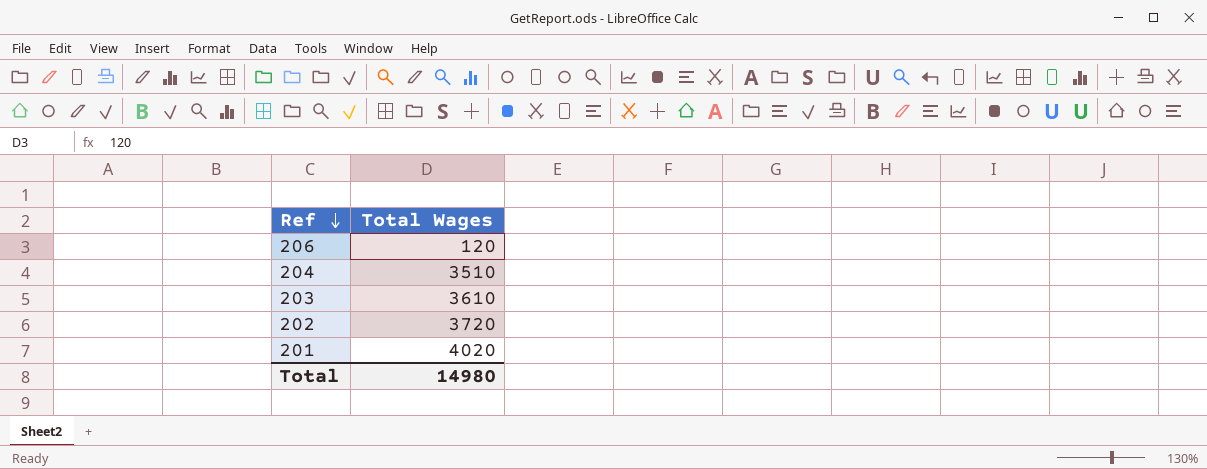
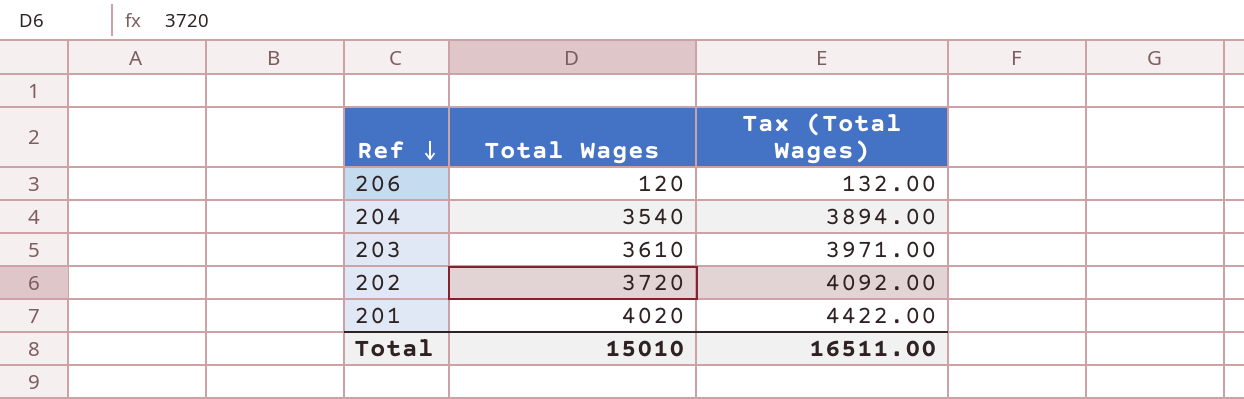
column Tax (Total Wages) | formula: none -> [Total Wages] * 1.1
204 | Total Wages: 3510 -> 3540
Total | Total Wages: 14980 -> 15010

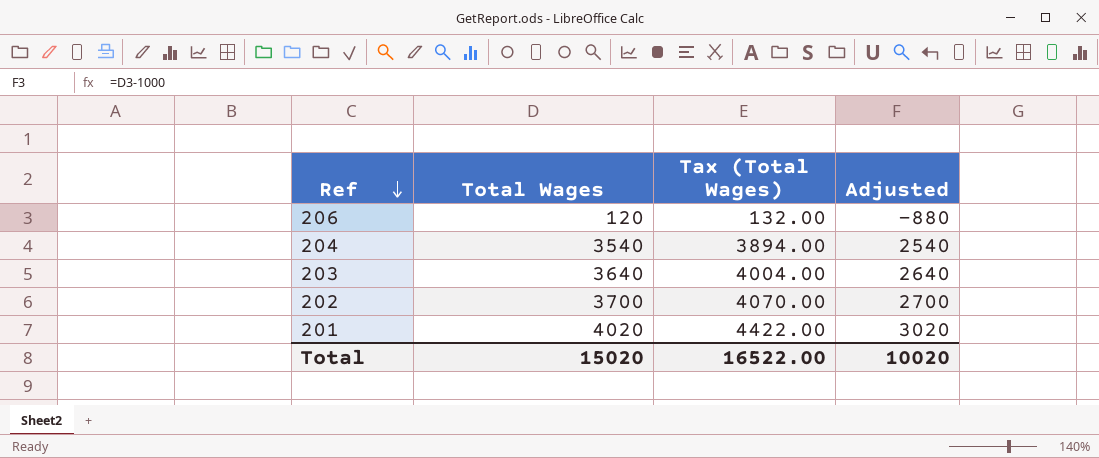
column Adjusted | formula: none -> [Total Wages] - 1000
203 | Total Wages: 3610 -> 3640
203 | Tax (Total Wages): 3971.00 -> 4004.00
202 | Total Wages: 3720 -> 3700
202 | Tax (Total Wages): 4092.00 -> 4070.00
Total | Total Wages: 15010 -> 15020
Total | Tax (Total Wages): 16511.00 -> 16522.00

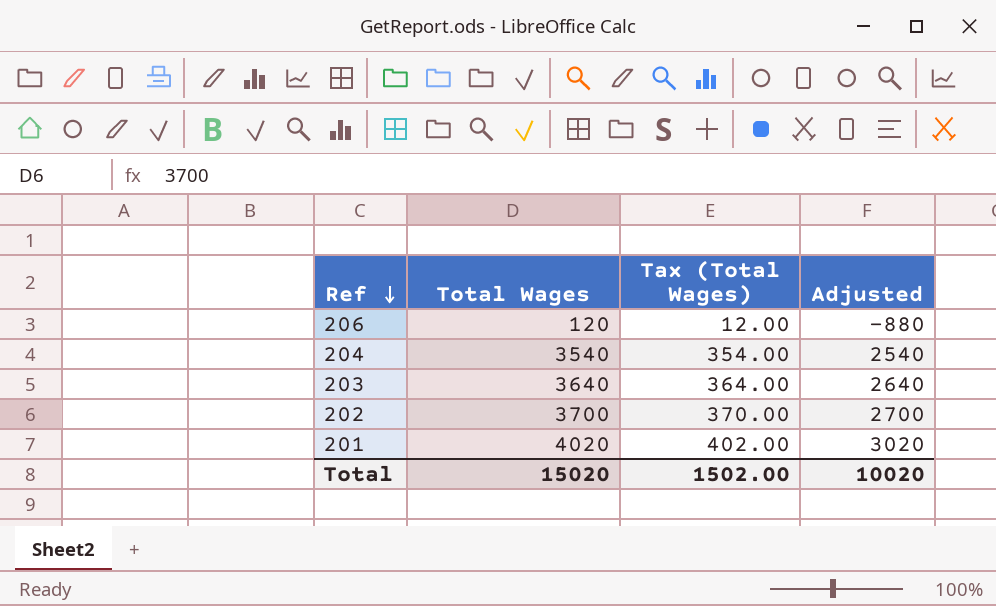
column Tax (Total Wages) | formula: [Total Wages] * 1.1 -> [Total Wages] * 0.1
Total | Tax (Total Wages): 16522.00 -> 1502.00

